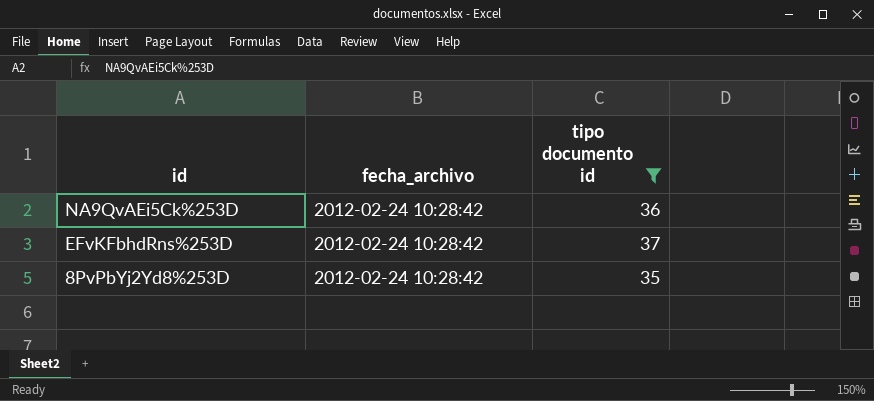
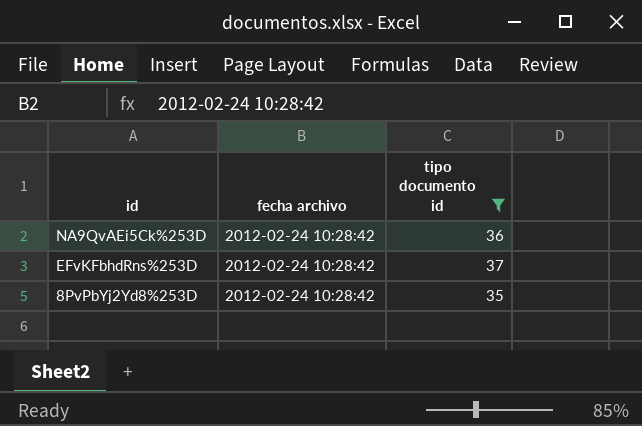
column name: fecha_archivo -> fecha archivo

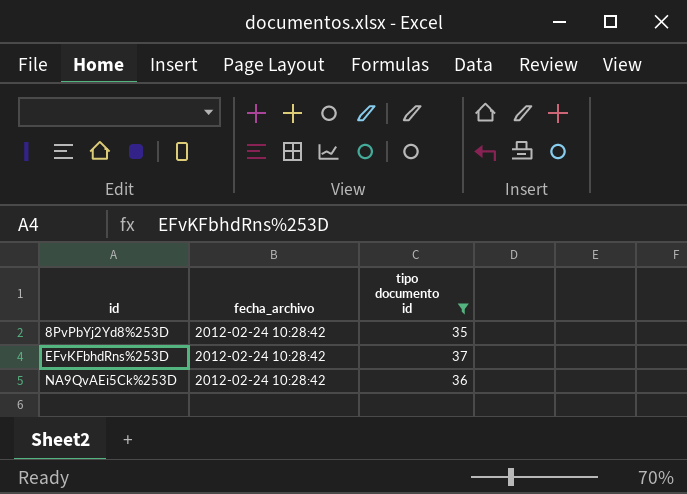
row order: id descending -> id ascending
column name: fecha archivo -> fecha_archivo

